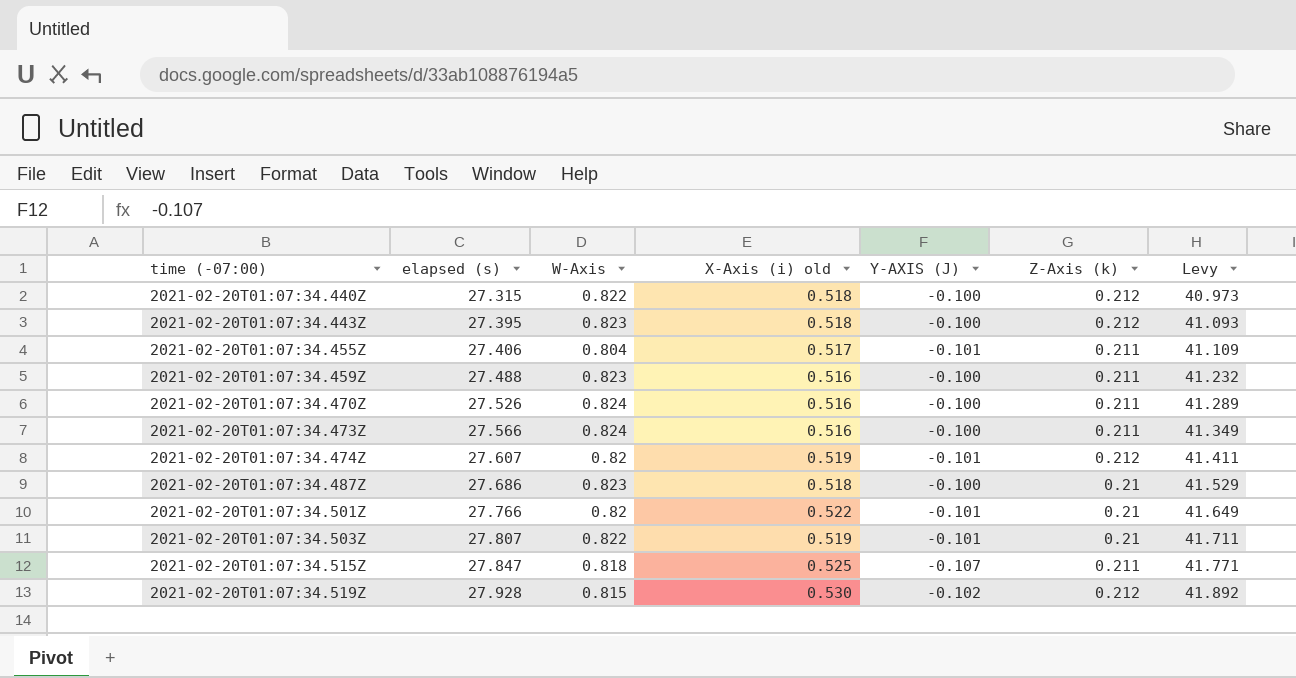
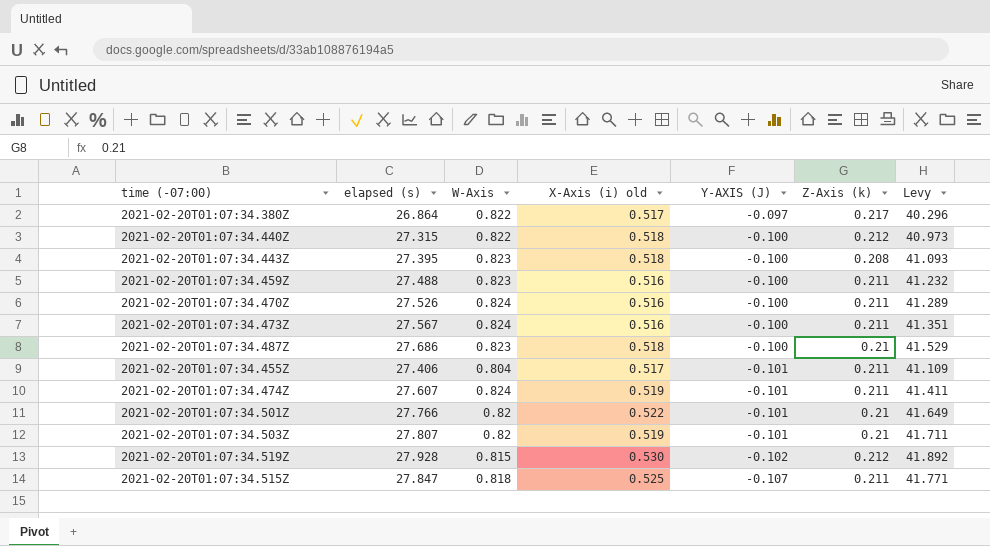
row order: time (-07:00) ascending -> Y-AXIS (J) descending
row 2021-02-20T01:07:34.380Z: none -> 26.864 | 0.822 | 0.517 | -0.097 | 0.217 | 40.296
2021-02-20T01:07:34.443Z | Z-Axis (k): 0.212 -> 0.208
2021-02-20T01:07:34.473Z | elapsed (s): 27.566 -> 27.567
2021-02-20T01:07:34.473Z | Levy: 41.349 -> 41.351
2021-02-20T01:07:34.474Z | W-Axis: 0.82 -> 0.824
2021-02-20T01:07:34.474Z | Z-Axis (k): 0.212 -> 0.211
2021-02-20T01:07:34.503Z | W-Axis: 0.822 -> 0.82

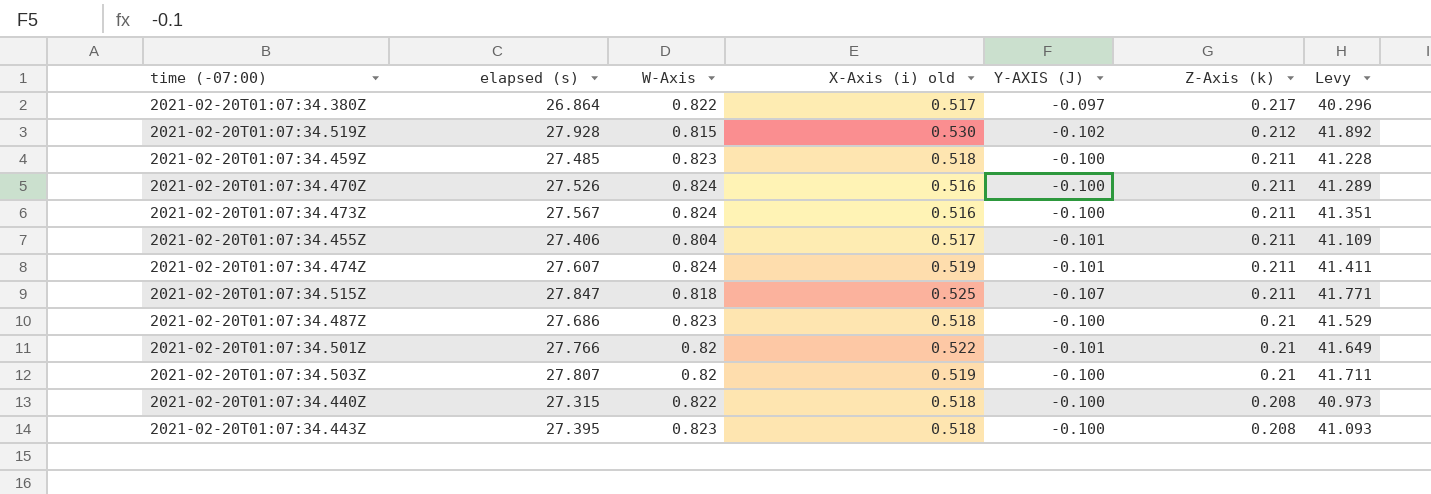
row order: Y-AXIS (J) descending -> Z-Axis (k) descending
2021-02-20T01:07:34.459Z | elapsed (s): 27.488 -> 27.485
2021-02-20T01:07:34.459Z | X-Axis (i) old: 0.516 -> 0.518
2021-02-20T01:07:34.459Z | Levy: 41.232 -> 41.228
2021-02-20T01:07:34.503Z | Y-AXIS (J): -0.101 -> -0.100
2021-02-20T01:07:34.440Z | Z-Axis (k): 0.212 -> 0.208

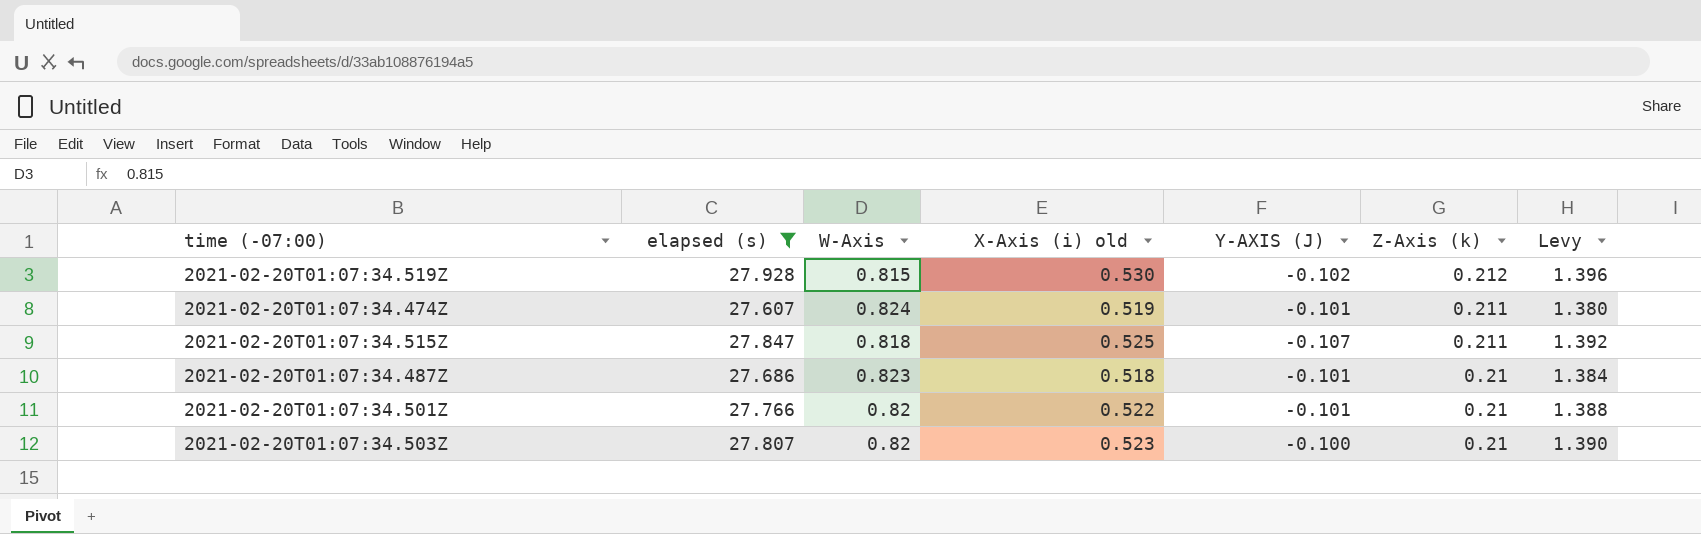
filter: none -> elapsed (s) >= 27.607
column Levy | formula: [elapsed (s)] * 1.5 -> [elapsed (s)] * 0.05
2021-02-20T01:07:34.487Z | Y-AXIS (J): -0.100 -> -0.101
2021-02-20T01:07:34.503Z | X-Axis (i) old: 0.519 -> 0.523

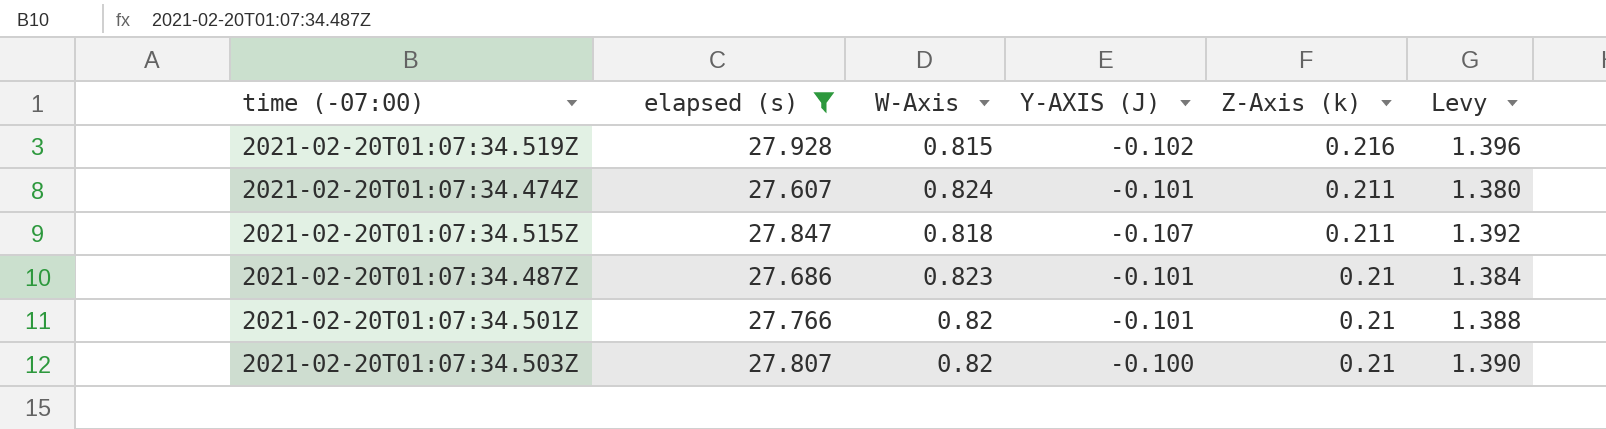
column X-Axis (i) old | position: 4 -> none
2021-02-20T01:07:34.519Z | Z-Axis (k): 0.212 -> 0.216

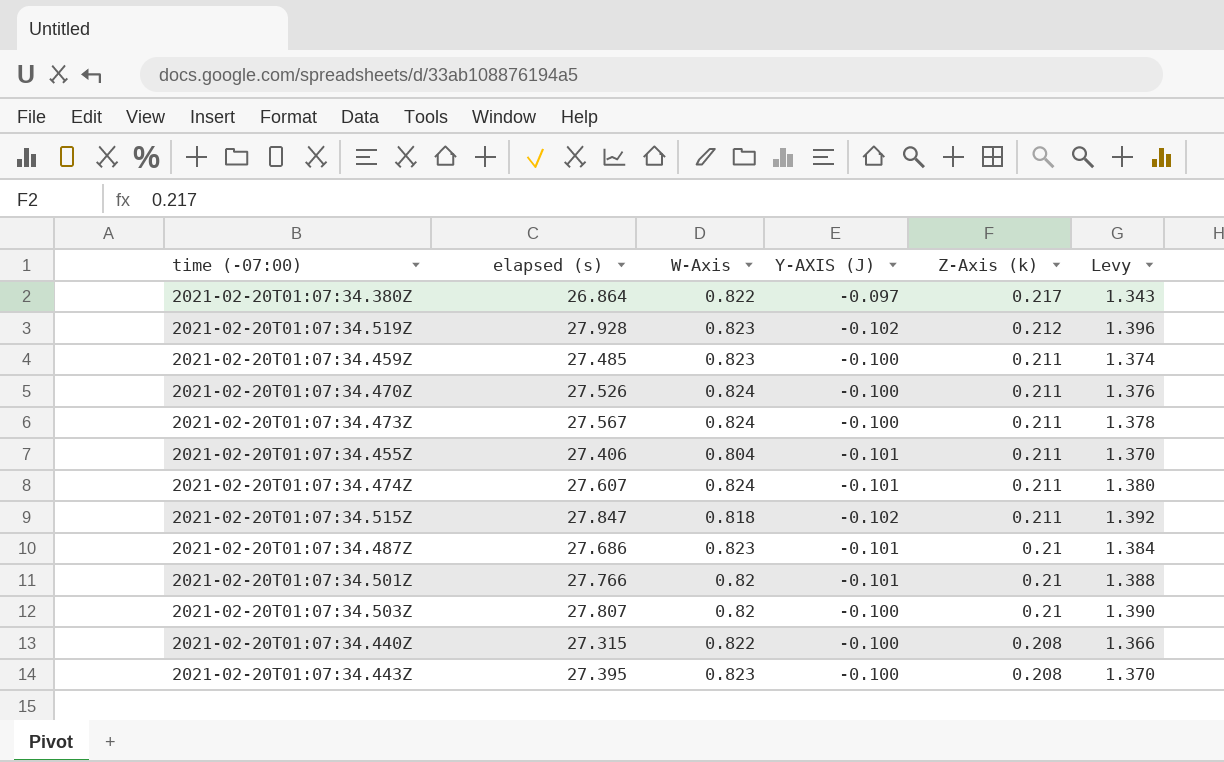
filter: elapsed (s) >= 27.607 -> none
2021-02-20T01:07:34.519Z | W-Axis: 0.815 -> 0.823
2021-02-20T01:07:34.519Z | Z-Axis (k): 0.216 -> 0.212
2021-02-20T01:07:34.515Z | Y-AXIS (J): -0.107 -> -0.102

